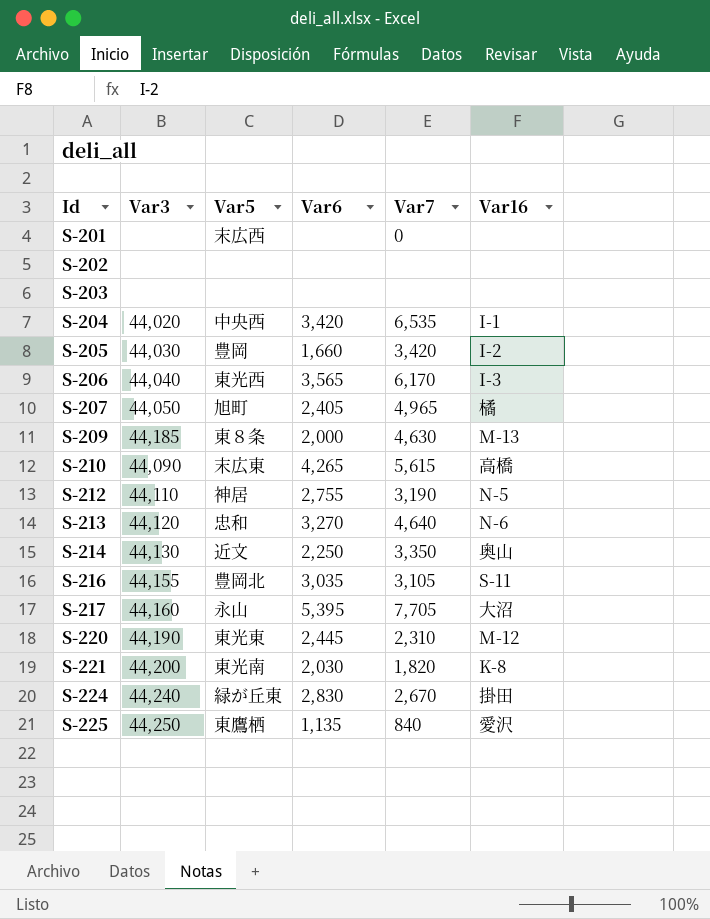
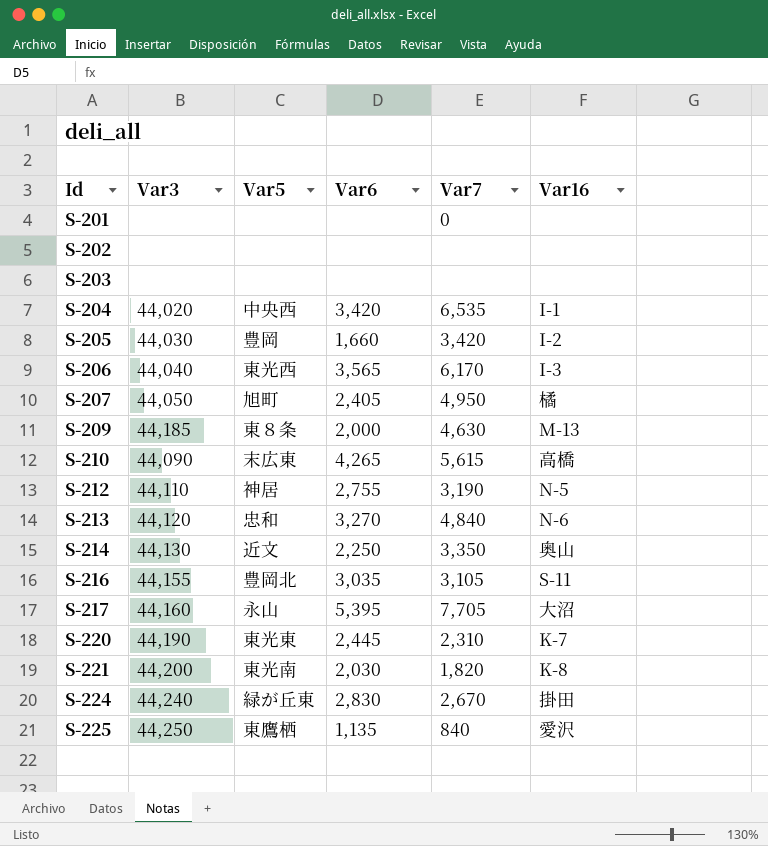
S-201 | Var5: 末広西 -> none
S-207 | Var7: 4,965 -> 4,950
S-213 | Var7: 4,640 -> 4,840
S-220 | Var16: M-12 -> K-7

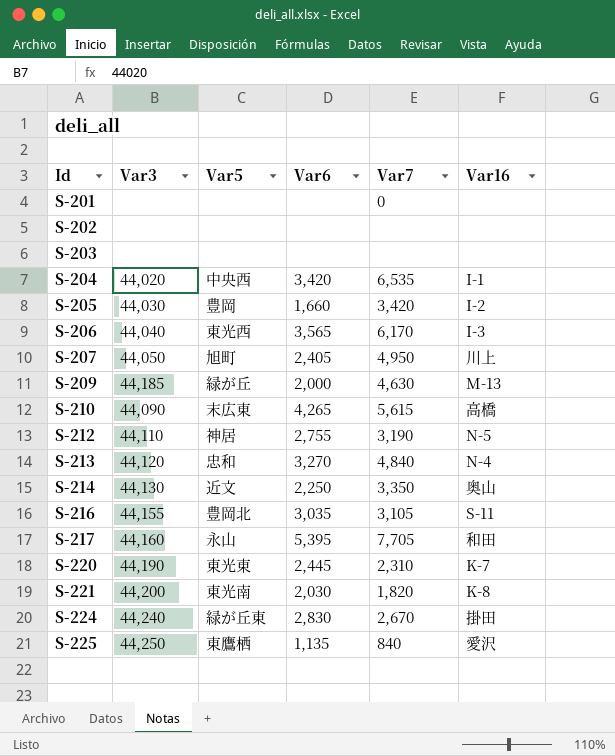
S-207 | Var16: 橘 -> 川上
S-209 | Var5: 東８条 -> 緑が丘
S-213 | Var16: N-6 -> N-4
S-217 | Var16: 大沼 -> 和田

